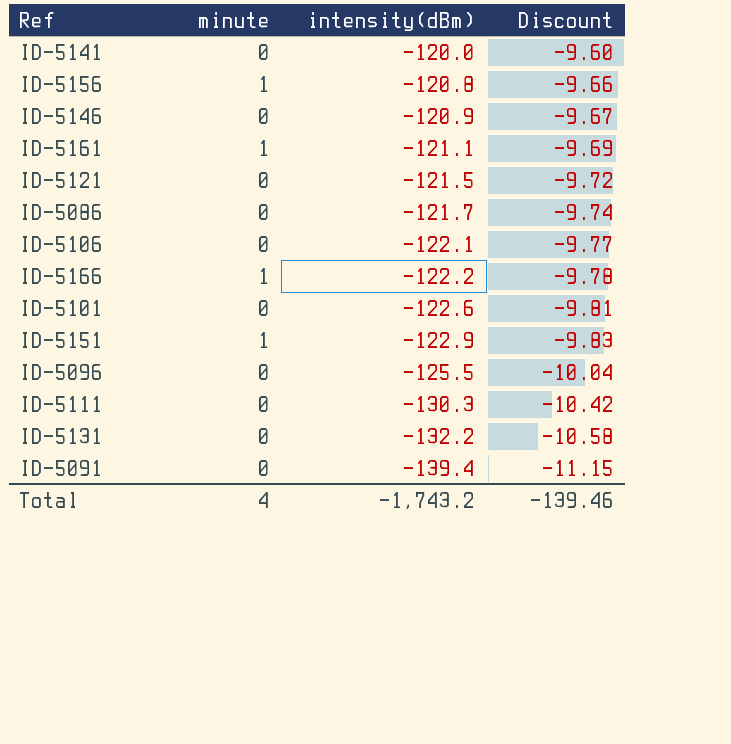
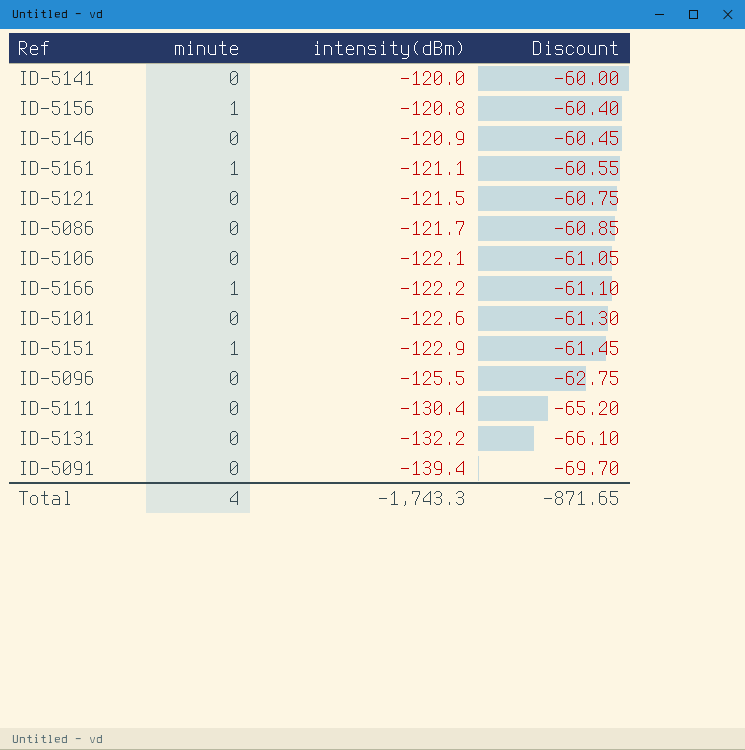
column Discount | formula: [intensity(dBm)] * 0.08 -> [intensity(dBm)] * 0.5
ID-5111 | intensity(dBm): -130.3 -> -130.4
Total | intensity(dBm): -1,743.2 -> -1,743.3
Total | Discount: -139.46 -> -871.65

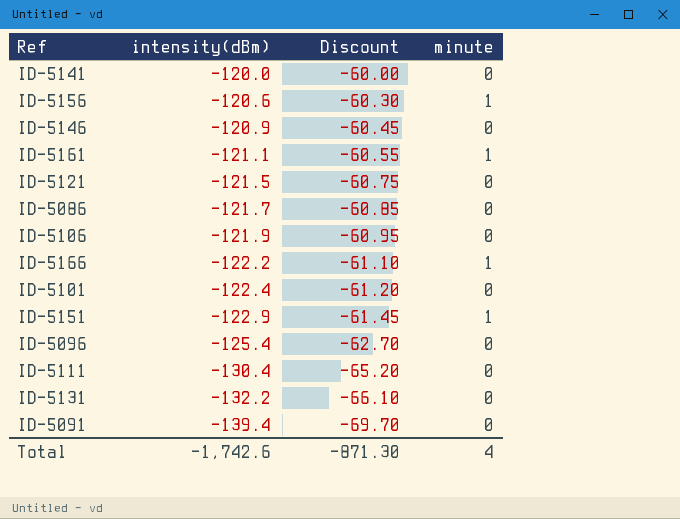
column minute | position: 2 -> 4
ID-5156 | intensity(dBm): -120.8 -> -120.6
ID-5156 | Discount: -60.40 -> -60.30
ID-5106 | intensity(dBm): -122.1 -> -121.9
ID-5106 | Discount: -61.05 -> -60.95
ID-5101 | intensity(dBm): -122.6 -> -122.4
ID-5101 | Discount: -61.30 -> -61.20
ID-5096 | intensity(dBm): -125.5 -> -125.4
ID-5096 | Discount: -62.75 -> -62.70
Total | intensity(dBm): -1,743.3 -> -1,742.6
Total | Discount: -871.65 -> -871.30

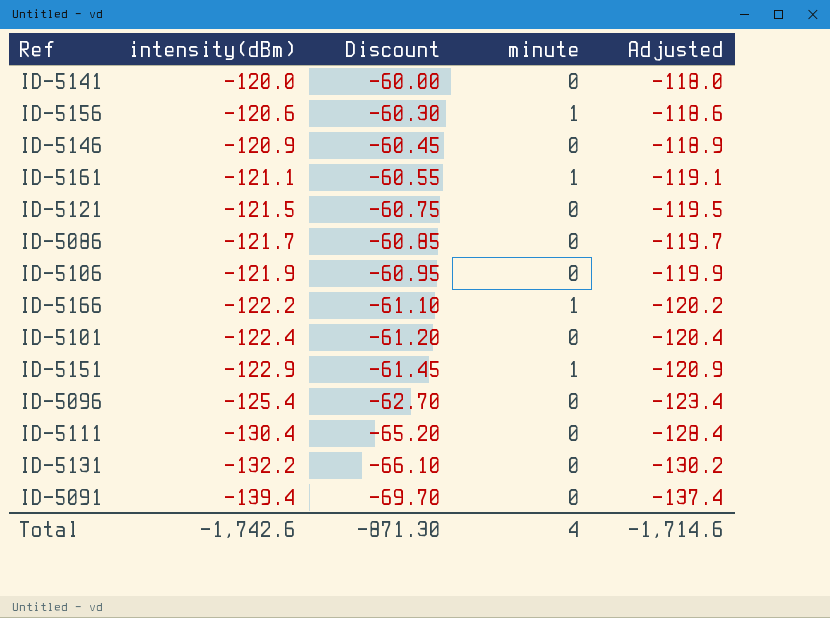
column Adjusted | formula: none -> [intensity(dBm)] + 2

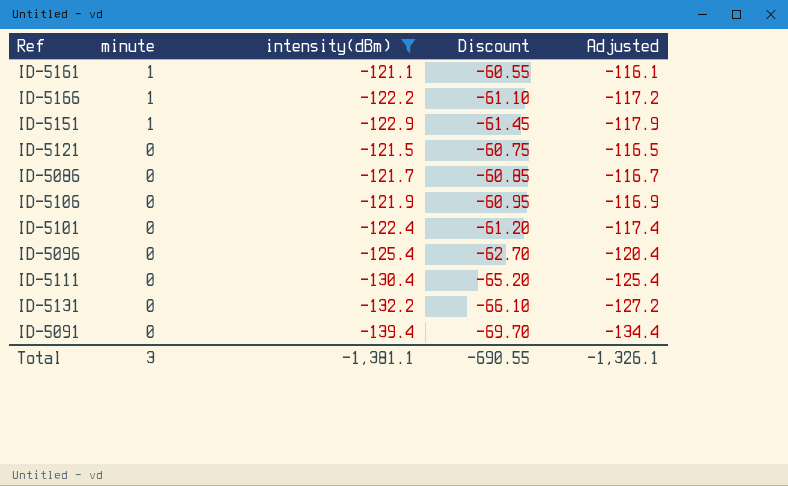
filter: none -> intensity(dBm) <= -121.1
row order: intensity(dBm) descending -> minute descending
column minute | position: 4 -> 2
column Adjusted | formula: [intensity(dBm)] + 2 -> [intensity(dBm)] + 5
Total | minute: 4 -> 3
Total | intensity(dBm): -1,742.6 -> -1,381.1
Total | Discount: -871.30 -> -690.55
Total | Adjusted: -1,714.6 -> -1,326.1

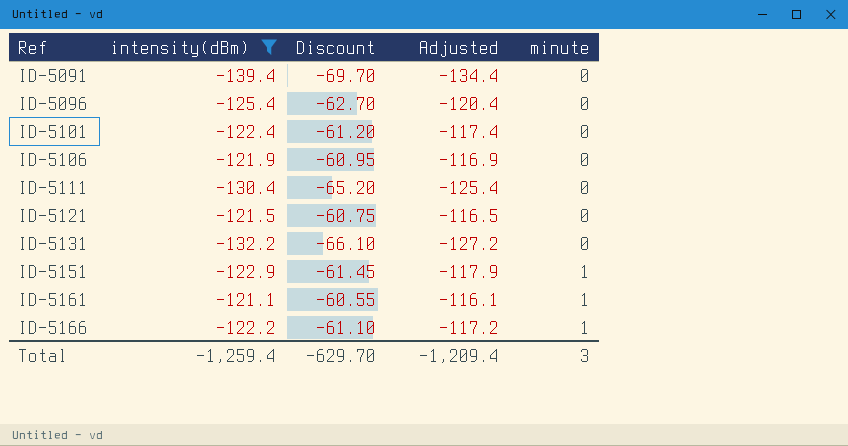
row order: minute descending -> Ref ascending
column minute | position: 2 -> 5
row ID-5086: 0 | -121.7 | -60.85 | -116.7 -> none
Total | intensity(dBm): -1,381.1 -> -1,259.4
Total | Discount: -690.55 -> -629.70
Total | Adjusted: -1,326.1 -> -1,209.4

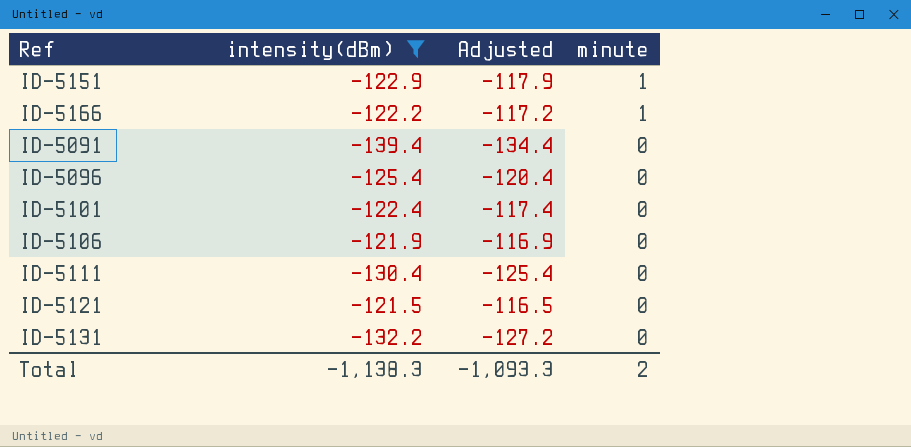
row order: Ref ascending -> minute descending
column Discount | formula: [intensity(dBm)] * 0.5 -> none
row ID-5161: -121.1 | -60.55 | -116.1 | 1 -> none
Total | intensity(dBm): -1,259.4 -> -1,138.3
Total | Adjusted: -1,209.4 -> -1,093.3
Total | minute: 3 -> 2

